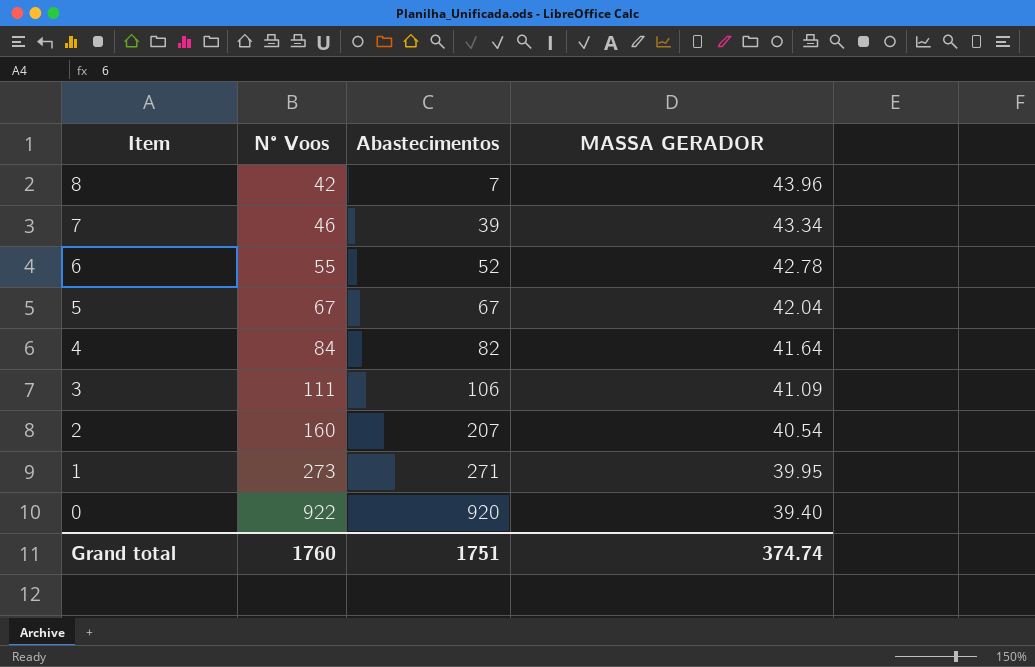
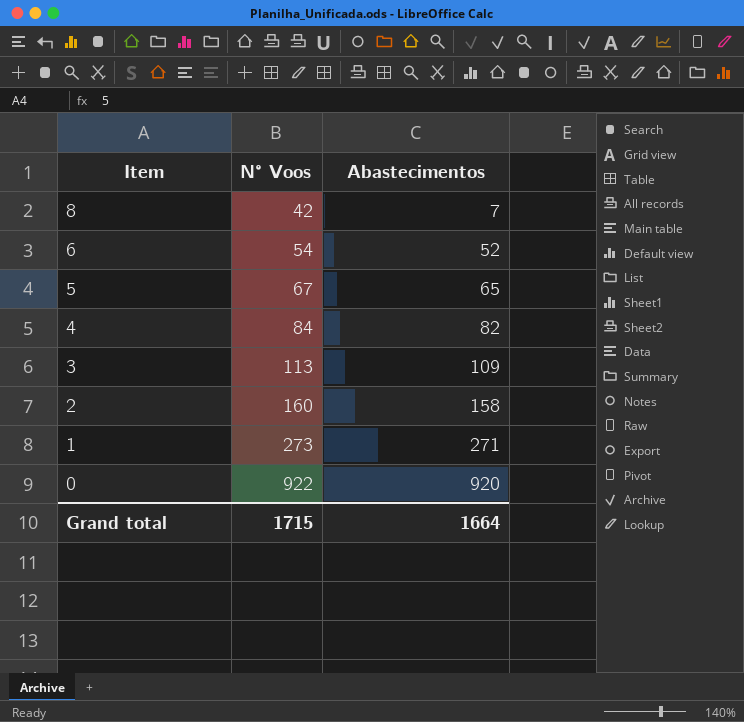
column MASSA GERADOR | position: 4 -> none
row 7: 46 | 39 | 43.34 -> none
6 | N° Voos: 55 -> 54
5 | Abastecimentos: 67 -> 65
3 | N° Voos: 111 -> 113
3 | Abastecimentos: 106 -> 109
2 | Abastecimentos: 207 -> 158
Grand total | N° Voos: 1760 -> 1715
Grand total | Abastecimentos: 1751 -> 1664

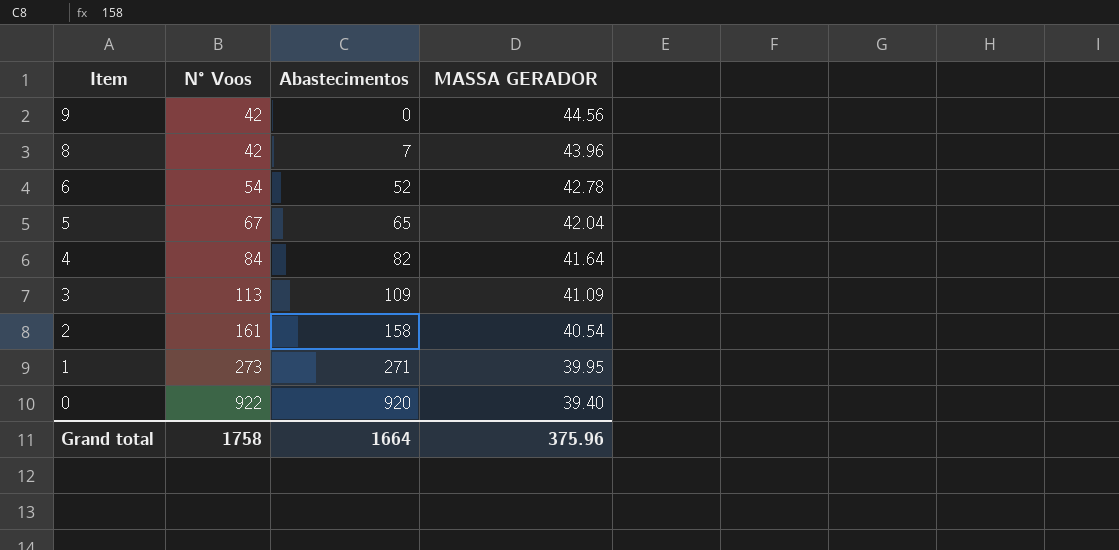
column MASSA GERADOR | position: none -> 4
row 9: none -> 42 | 0 | 44.56
2 | N° Voos: 160 -> 161
Grand total | N° Voos: 1715 -> 1758

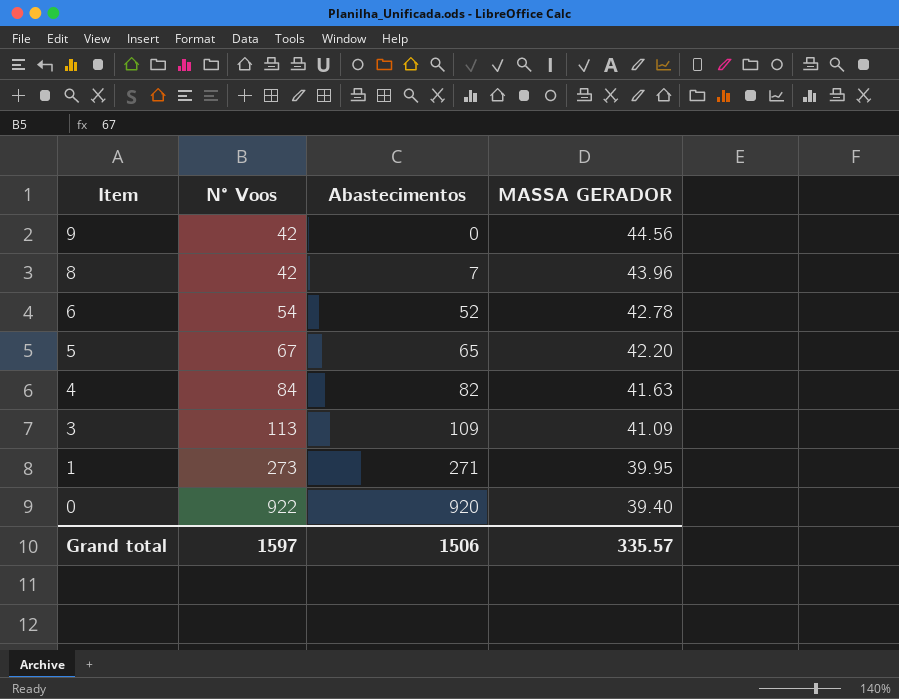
row 2: 161 | 158 | 40.54 -> none
5 | MASSA GERADOR: 42.04 -> 42.20
4 | MASSA GERADOR: 41.64 -> 41.63
Grand total | N° Voos: 1758 -> 1597
Grand total | Abastecimentos: 1664 -> 1506
Grand total | MASSA GERADOR: 375.96 -> 335.57

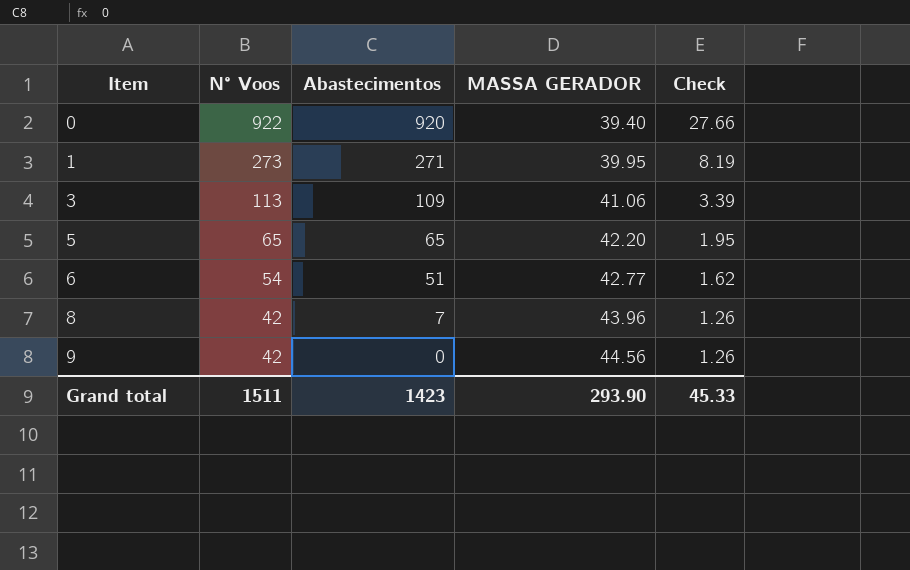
row order: Item descending -> Item ascending
column Check | formula: none -> [N° Voos] * 0.03
row 4: 84 | 82 | 41.63 -> none
3 | MASSA GERADOR: 41.09 -> 41.06
5 | N° Voos: 67 -> 65
6 | Abastecimentos: 52 -> 51
6 | MASSA GERADOR: 42.78 -> 42.77
Grand total | N° Voos: 1597 -> 1511
Grand total | Abastecimentos: 1506 -> 1423
Grand total | MASSA GERADOR: 335.57 -> 293.90

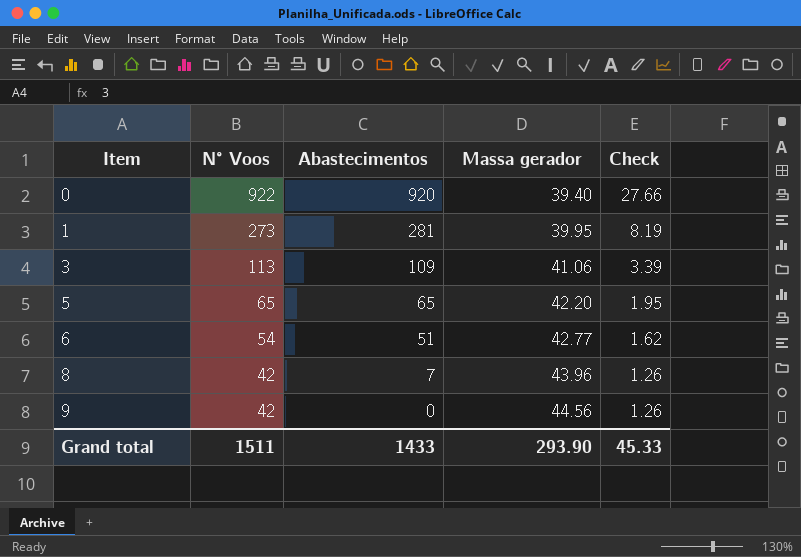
column name: MASSA GERADOR -> Massa gerador
1 | Abastecimentos: 271 -> 281
Grand total | Abastecimentos: 1423 -> 1433

